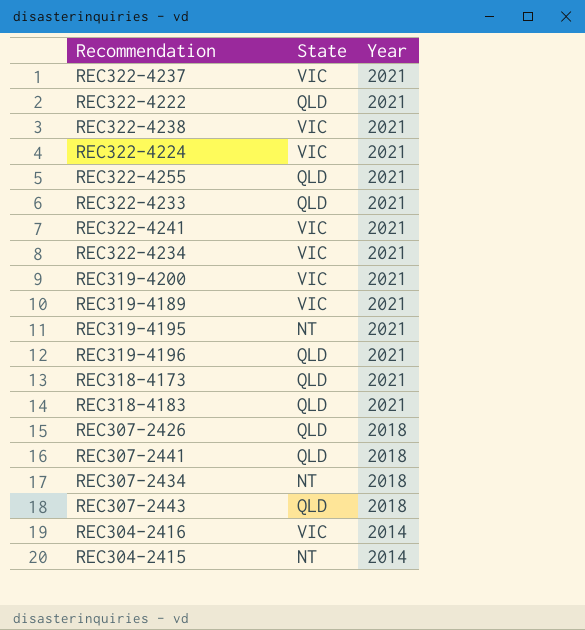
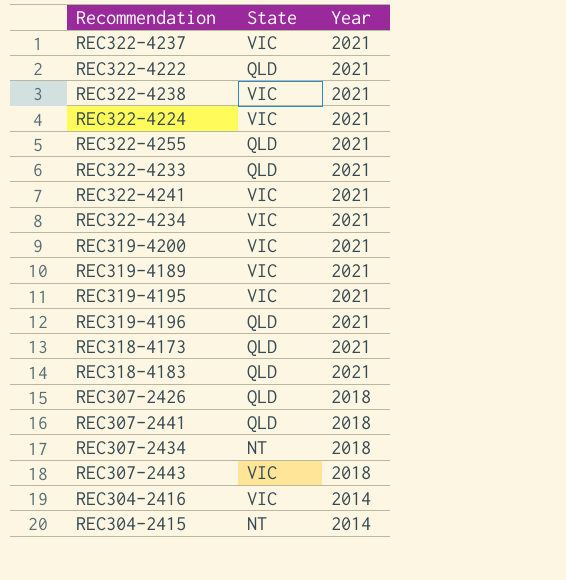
REC319-4195 | State: NT -> VIC
REC307-2443 | State: QLD -> VIC

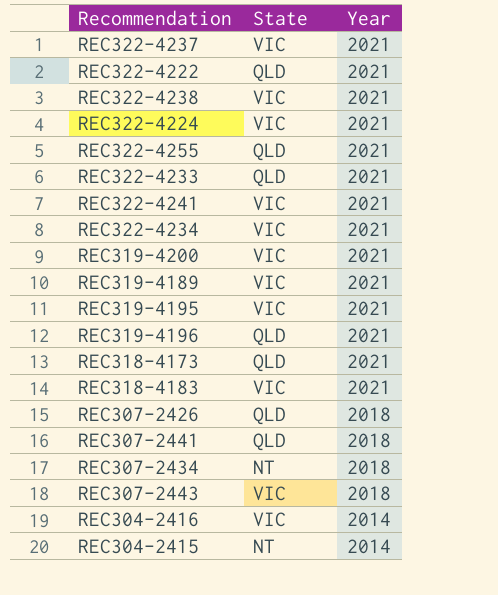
REC318-4183 | State: QLD -> VIC

